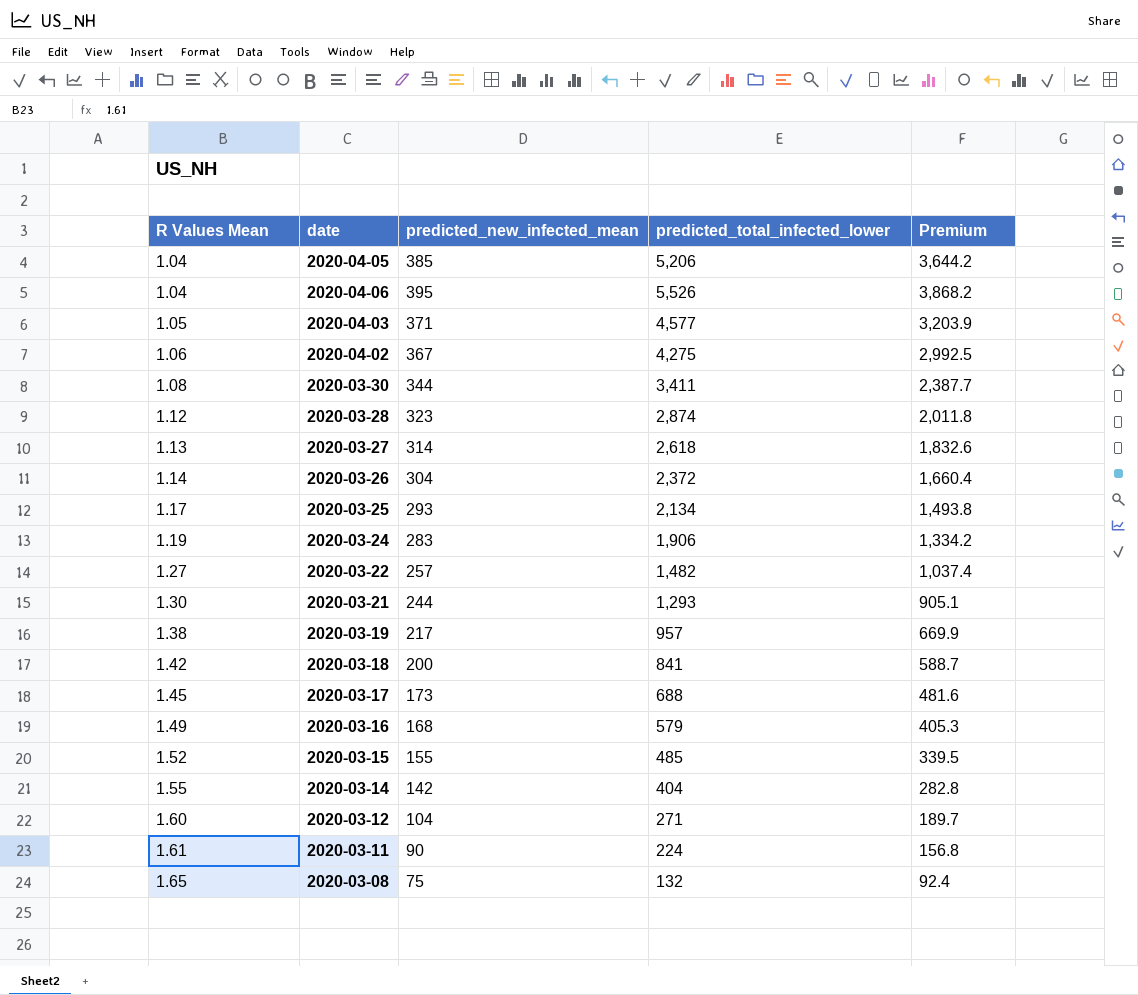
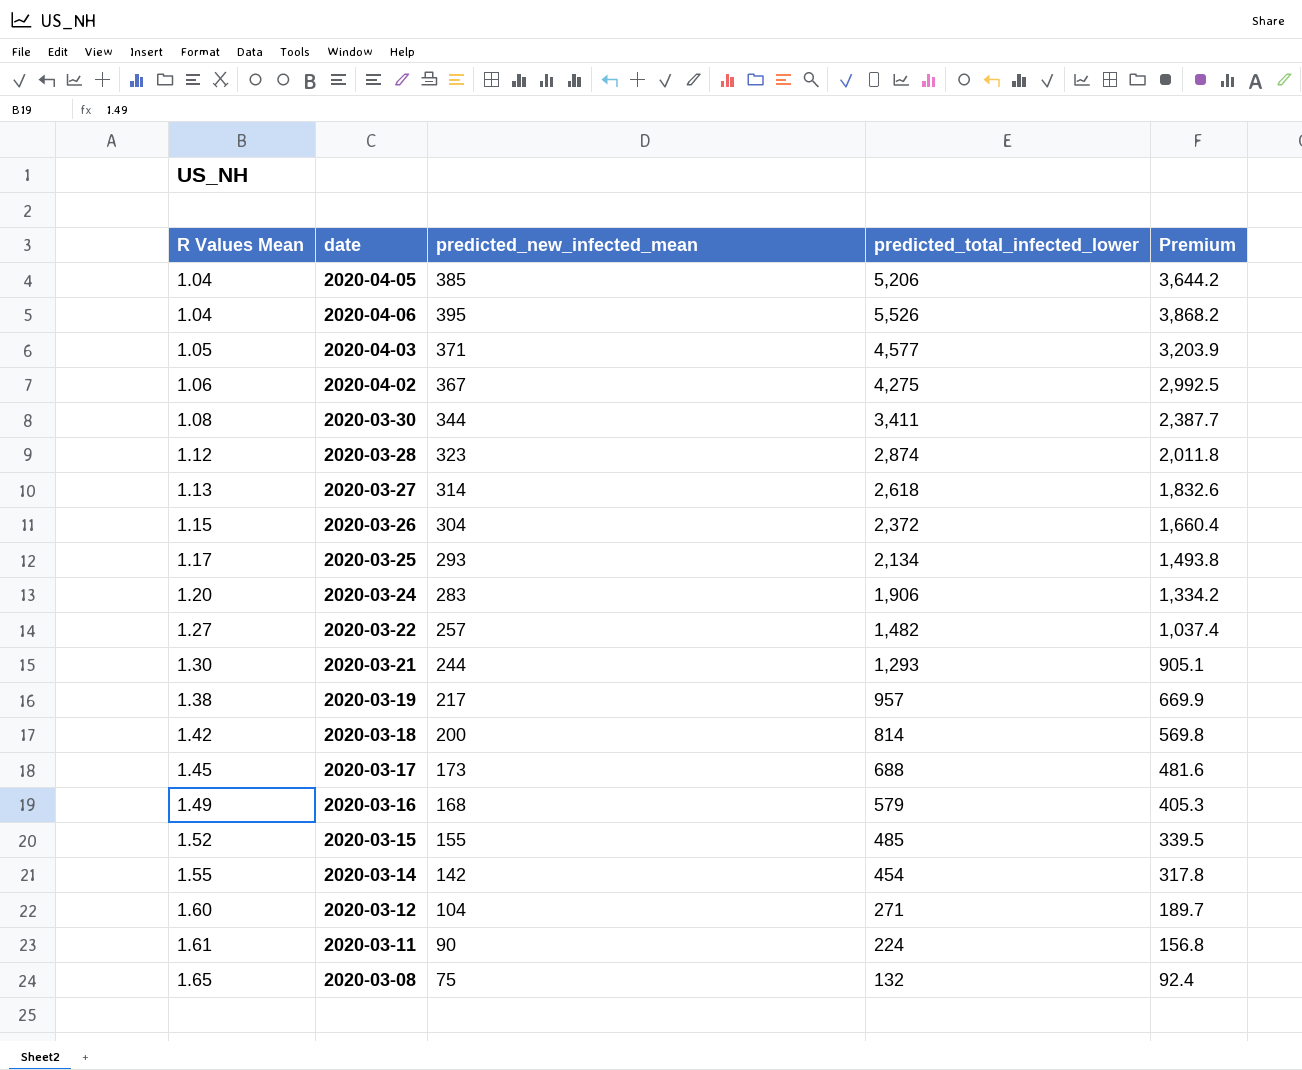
2020-03-26 | R Values Mean: 1.14 -> 1.15
2020-03-24 | R Values Mean: 1.19 -> 1.20
2020-03-18 | predicted_total_infected_lower: 841 -> 814
2020-03-18 | Premium: 588.7 -> 569.8
2020-03-14 | predicted_total_infected_lower: 404 -> 454
2020-03-14 | Premium: 282.8 -> 317.8

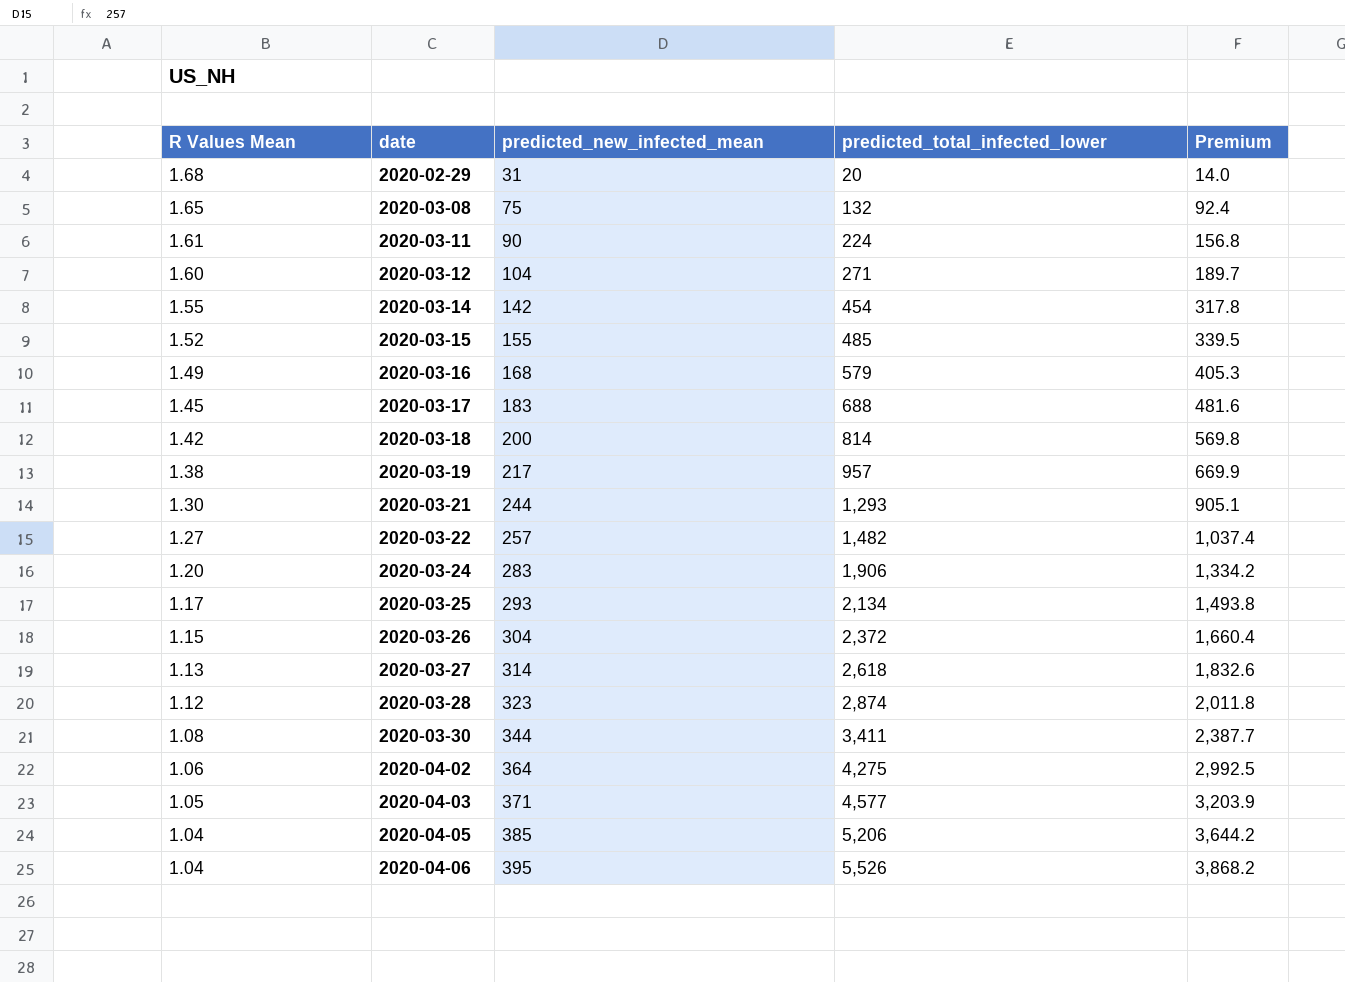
row order: R Values Mean ascending -> R Values Mean descending
row 2020-02-29: none -> 1.68 | 31 | 20 | 14.0
2020-03-17 | predicted_new_infected_mean: 173 -> 183
2020-04-02 | predicted_new_infected_mean: 367 -> 364

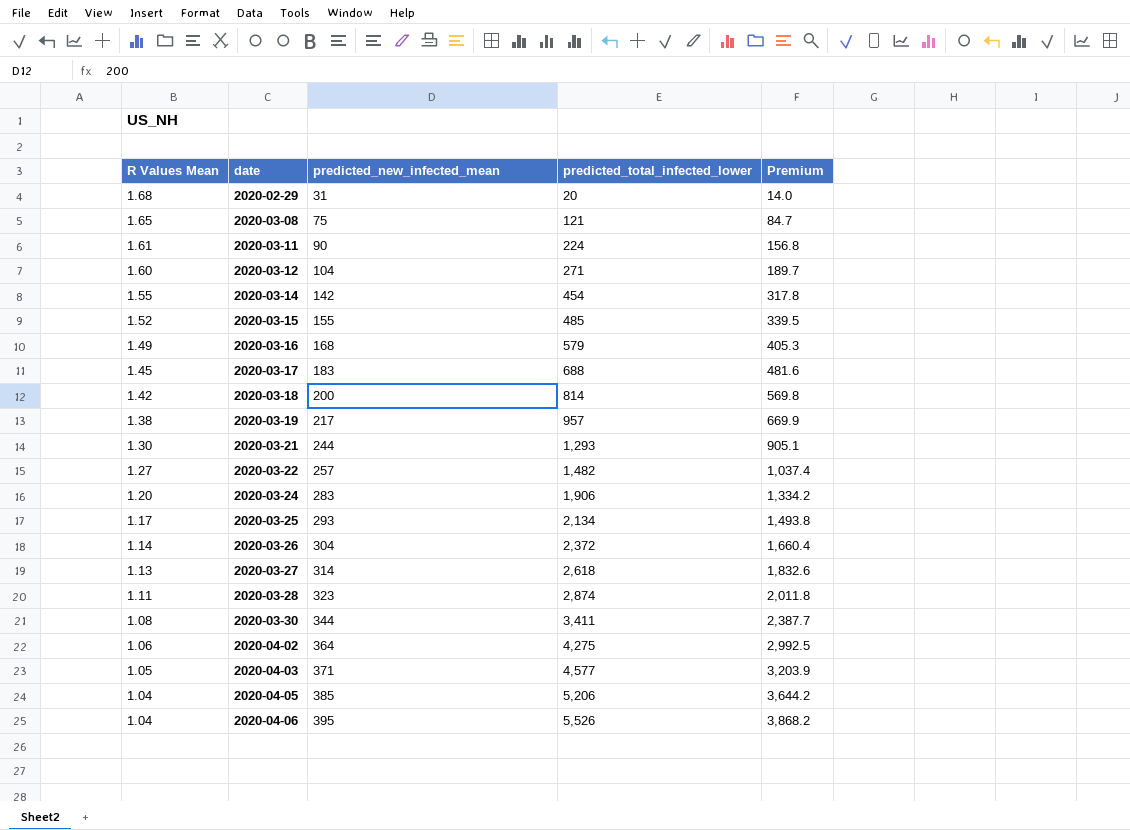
2020-03-08 | predicted_total_infected_lower: 132 -> 121
2020-03-08 | Premium: 92.4 -> 84.7
2020-03-26 | R Values Mean: 1.15 -> 1.14
2020-03-28 | R Values Mean: 1.12 -> 1.11

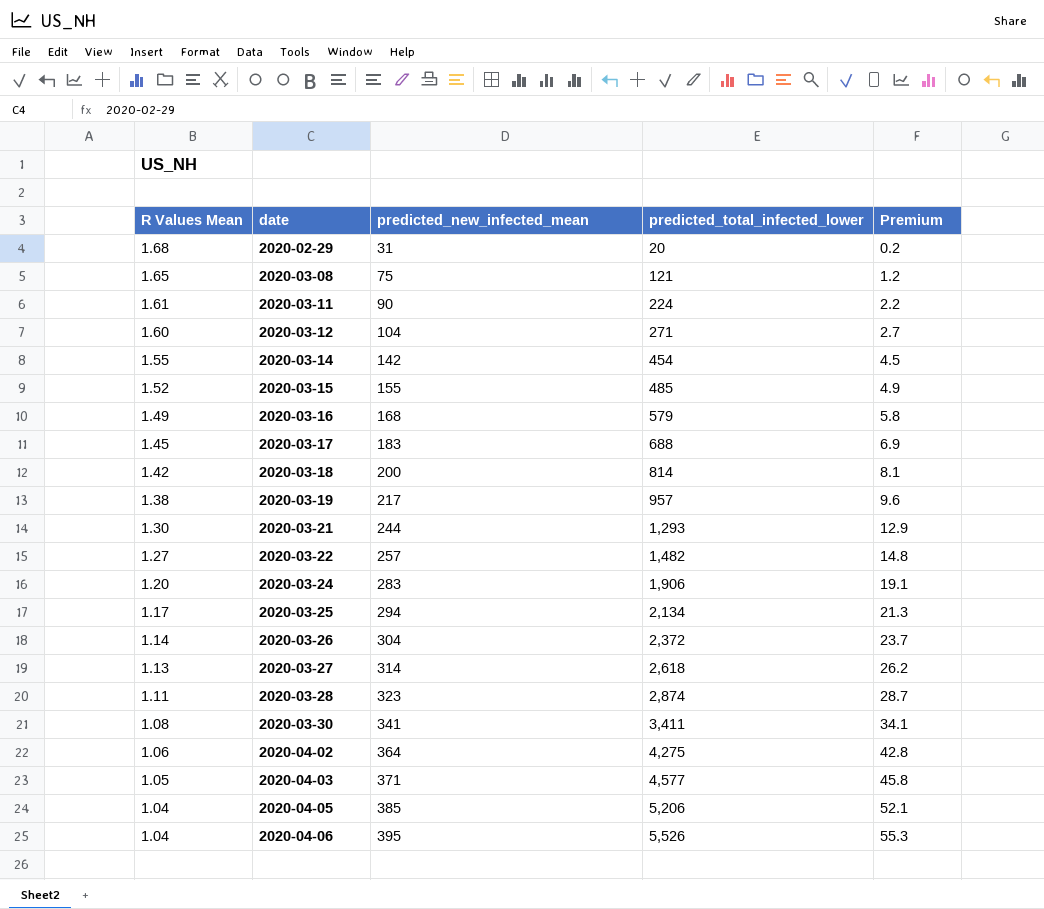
column Premium | formula: [predicted_total_infected_lower] * 0.7 -> [predicted_total_infected_lower] * 0.01
2020-03-25 | predicted_new_infected_mean: 293 -> 294
2020-03-30 | predicted_new_infected_mean: 344 -> 341

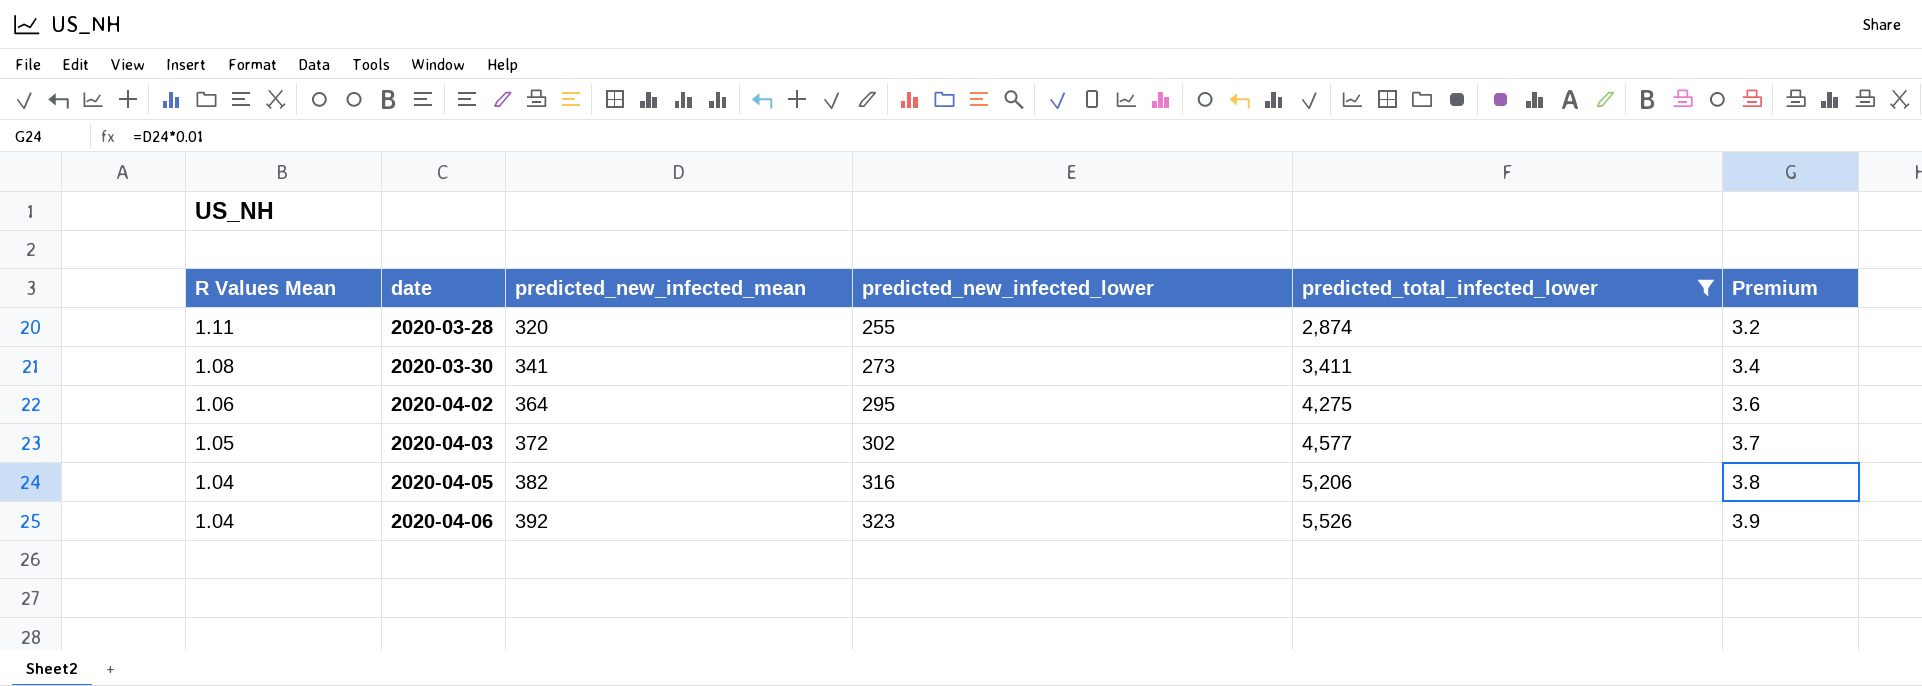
filter: none -> predicted_total_infected_lower >= 2,874
column predicted_new_infected_lower | position: none -> 4
column Premium | formula: [predicted_total_infected_lower] * 0.01 -> [predicted_new_infected_mean] * 0.01
2020-03-28 | predicted_new_infected_mean: 323 -> 320
2020-04-03 | predicted_new_infected_mean: 371 -> 372
2020-04-05 | predicted_new_infected_mean: 385 -> 382
2020-04-06 | predicted_new_infected_mean: 395 -> 392

